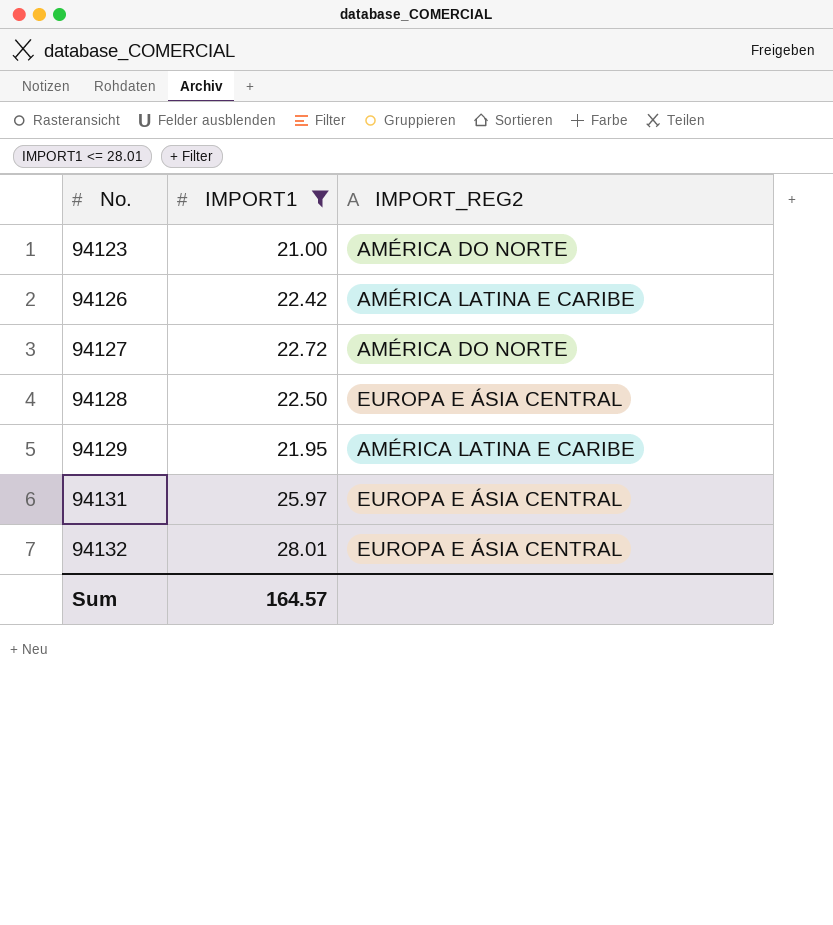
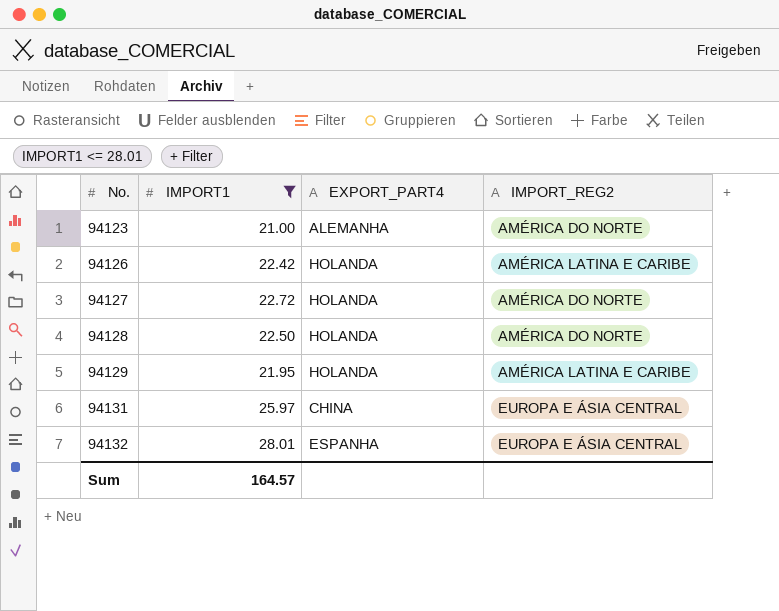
column EXPORT_PART4 | position: none -> 3
94128 | IMPORT_REG2: EUROPA E ÁSIA CENTRAL -> AMÉRICA DO NORTE

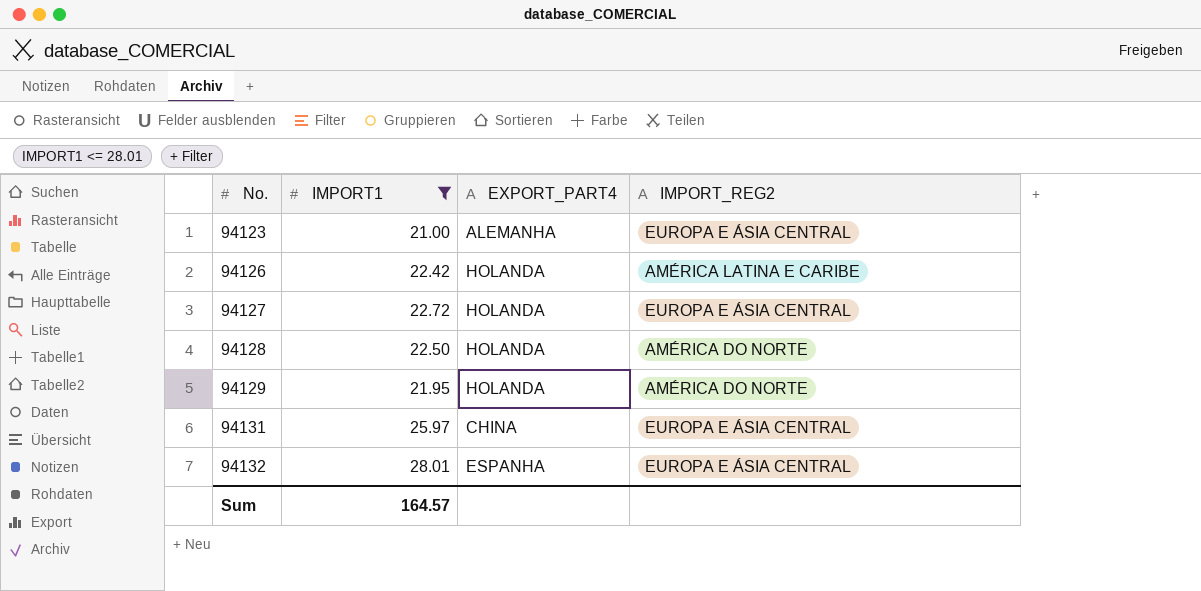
94123 | IMPORT_REG2: AMÉRICA DO NORTE -> EUROPA E ÁSIA CENTRAL
94127 | IMPORT_REG2: AMÉRICA DO NORTE -> EUROPA E ÁSIA CENTRAL
94129 | IMPORT_REG2: AMÉRICA LATINA E CARIBE -> AMÉRICA DO NORTE

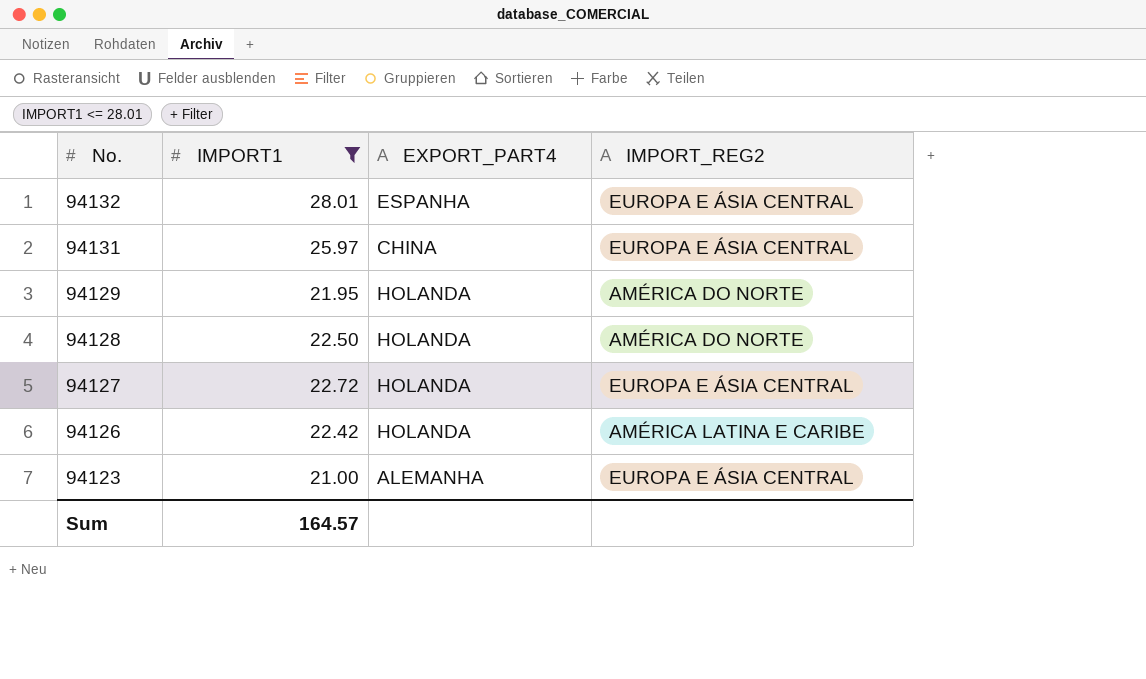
row order: No. ascending -> No. descending

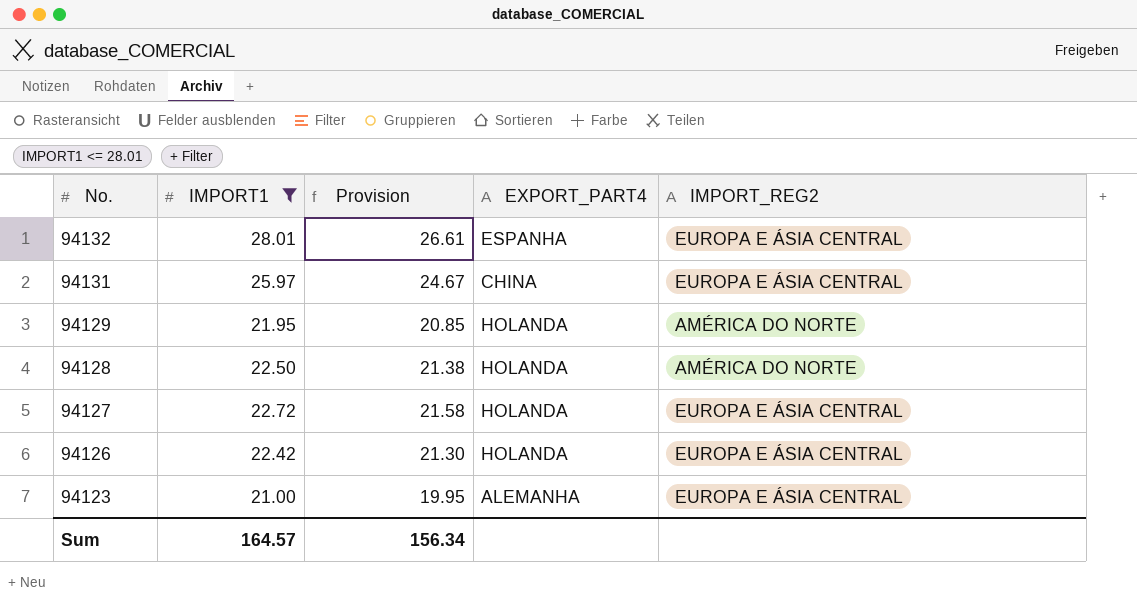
column Provision | formula: none -> [IMPORT1] * 0.95
94126 | IMPORT_REG2: AMÉRICA LATINA E CARIBE -> EUROPA E ÁSIA CENTRAL

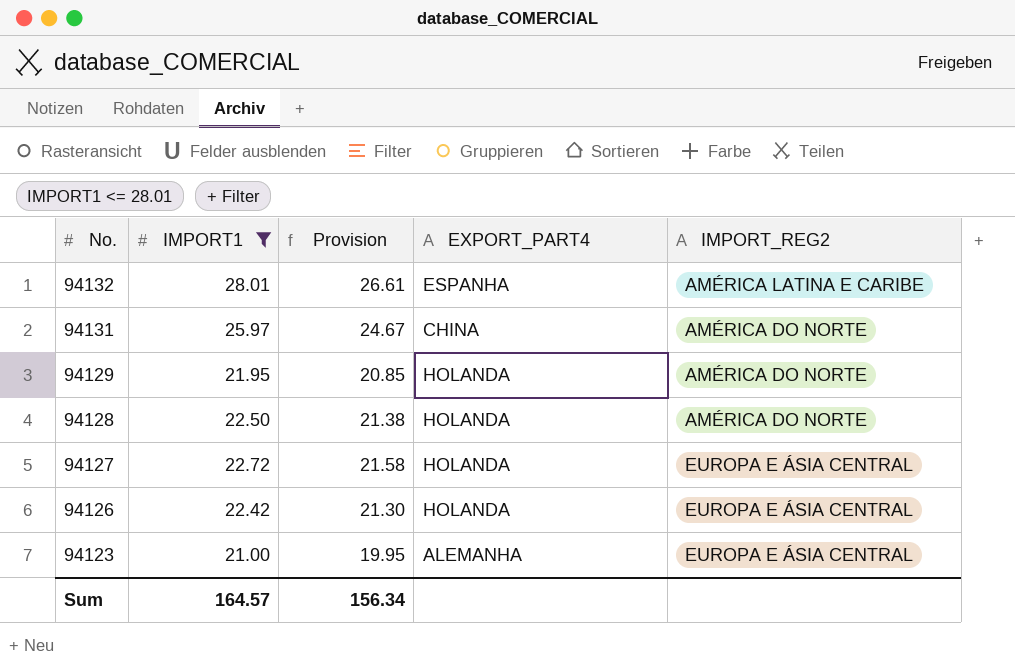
94132 | IMPORT_REG2: EUROPA E ÁSIA CENTRAL -> AMÉRICA LATINA E CARIBE
94131 | IMPORT_REG2: EUROPA E ÁSIA CENTRAL -> AMÉRICA DO NORTE

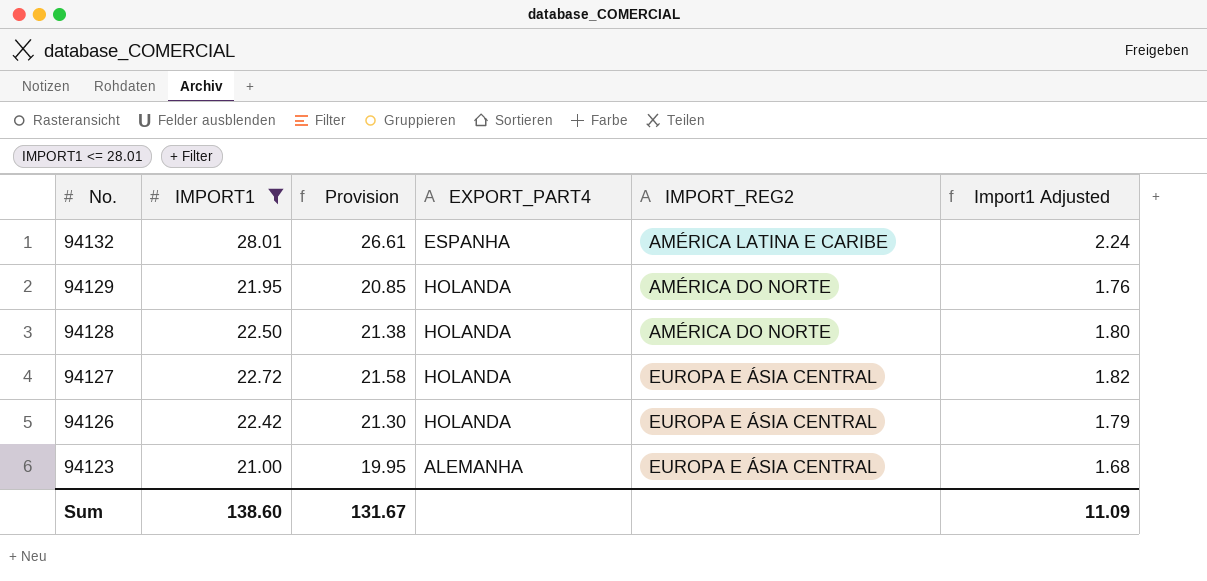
column Import1 Adjusted | formula: none -> [IMPORT1] * 0.08
row 94131: 25.97 | 24.67 | CHINA | AMÉRICA DO NORTE -> none
Sum | IMPORT1: 164.57 -> 138.60
Sum | Provision: 156.34 -> 131.67

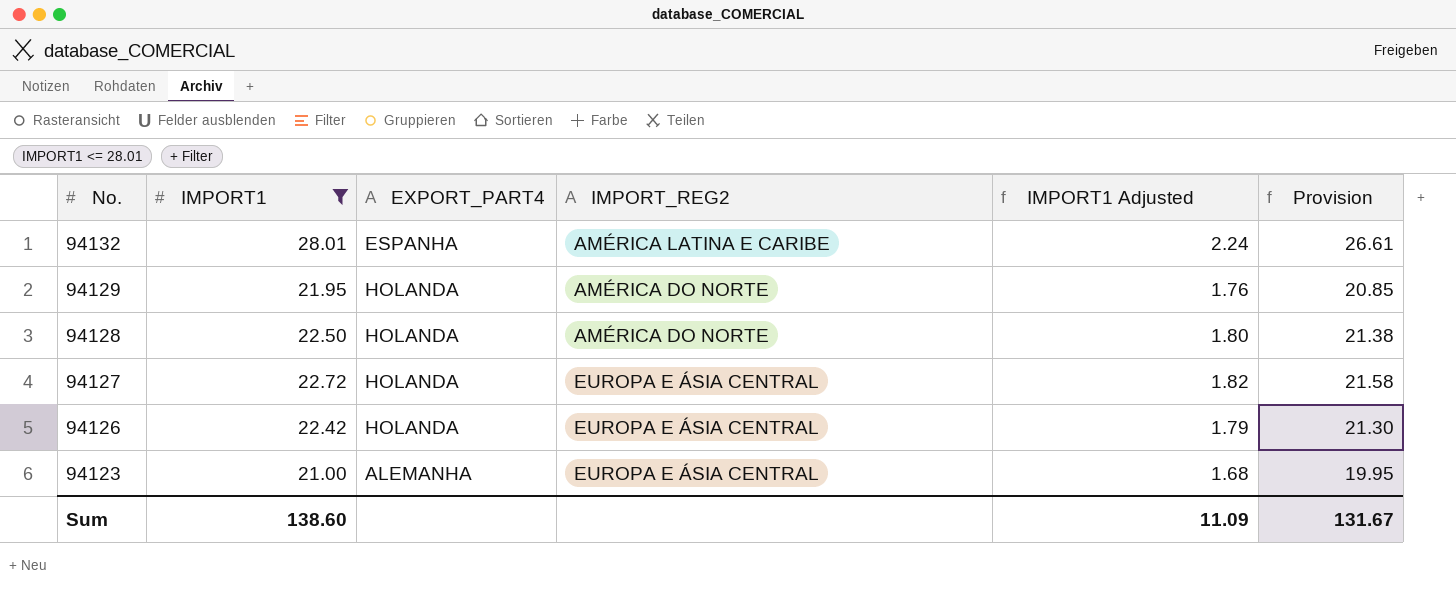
column name: Import1 Adjusted -> IMPORT1 Adjusted
column Provision | position: 3 -> 6

